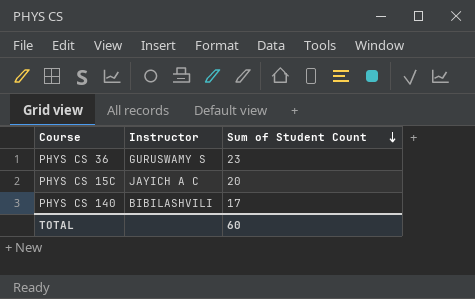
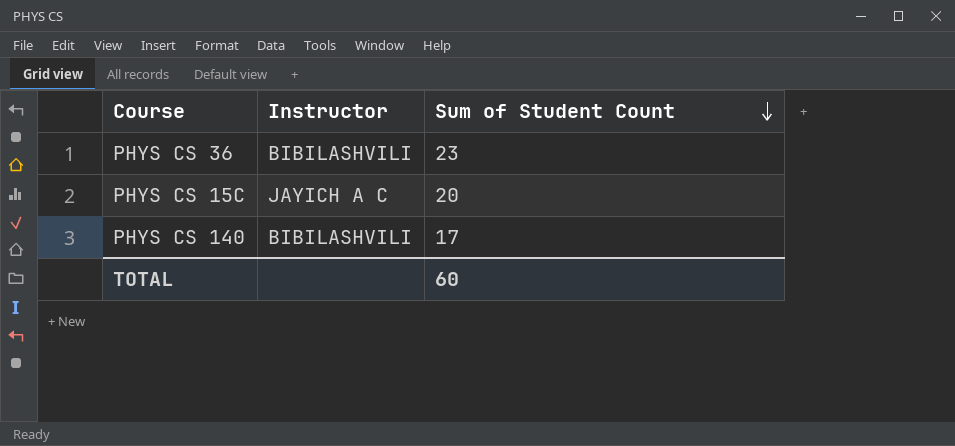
PHYS CS 36 | Instructor: GURUSWAMY S -> BIBILASHVILI

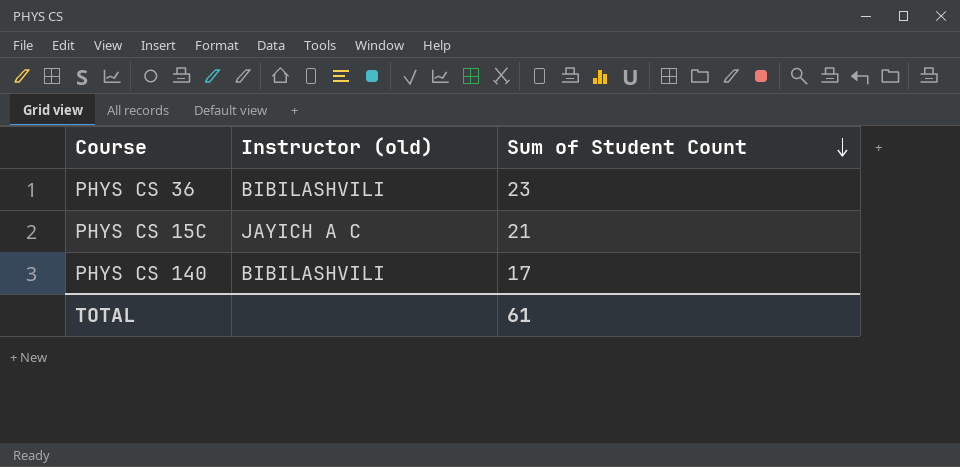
column name: Instructor -> Instructor (old)
PHYS CS 15C | Sum of Student Count: 20 -> 21
TOTAL | Sum of Student Count: 60 -> 61

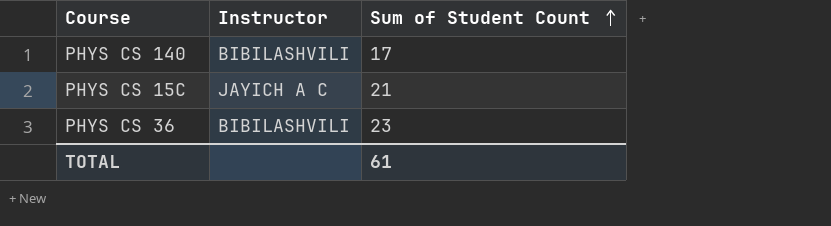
row order: Sum of Student Count descending -> Sum of Student Count ascending
column name: Instructor (old) -> Instructor

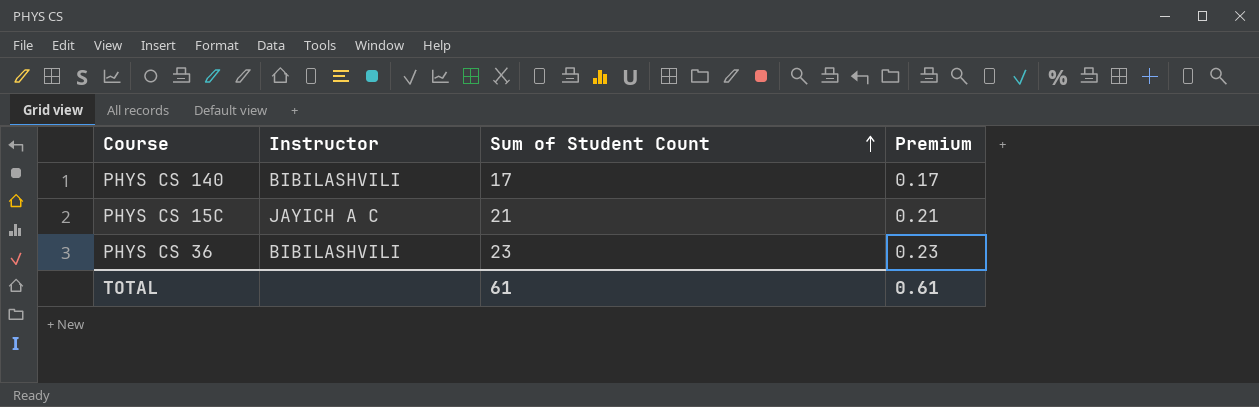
column Premium | formula: none -> [Sum of Student Count] * 0.01

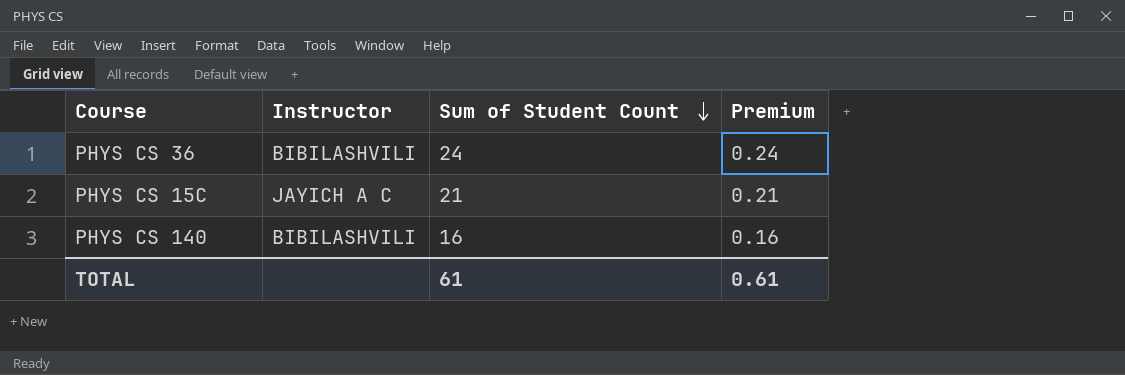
row order: Sum of Student Count ascending -> Sum of Student Count descending
PHYS CS 36 | Sum of Student Count: 23 -> 24
PHYS CS 36 | Premium: 0.23 -> 0.24
PHYS CS 140 | Sum of Student Count: 17 -> 16
PHYS CS 140 | Premium: 0.17 -> 0.16

